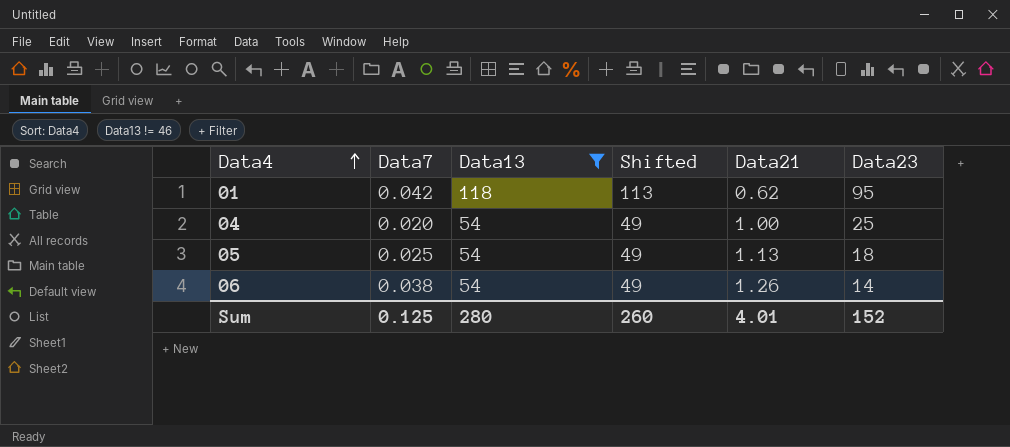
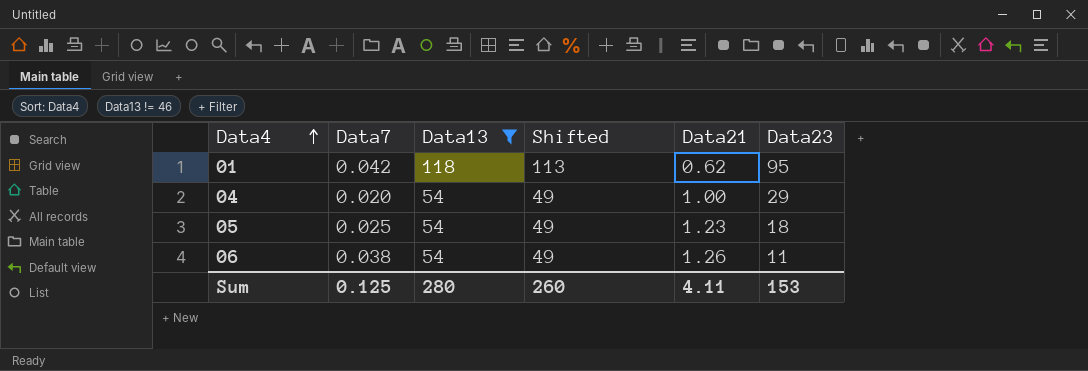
04 | Data23: 25 -> 29
05 | Data21: 1.13 -> 1.23
06 | Data23: 14 -> 11
Sum | Data21: 4.01 -> 4.11
Sum | Data23: 152 -> 153

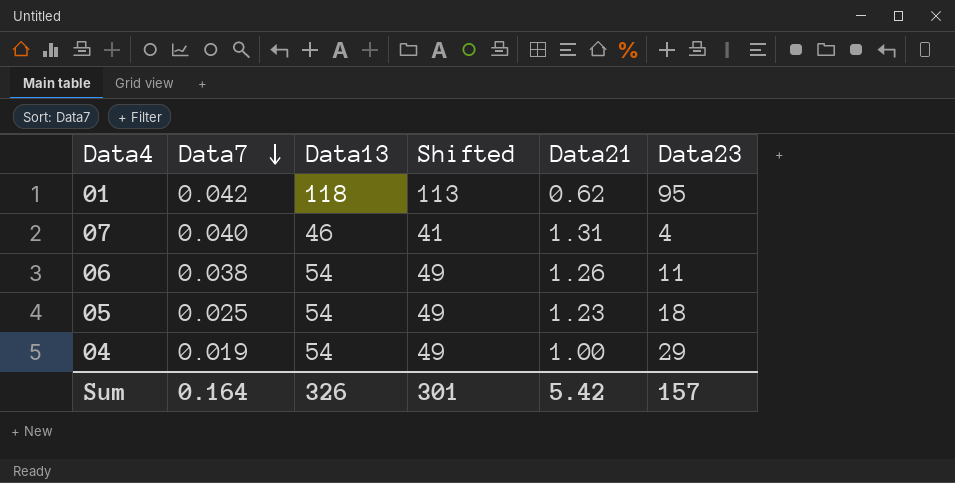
filter: Data13 != 46 -> none
row order: Data4 ascending -> Data7 descending
04 | Data7: 0.020 -> 0.019
Sum | Data7: 0.125 -> 0.164
Sum | Data13: 280 -> 326
Sum | Shifted: 260 -> 301
Sum | Data21: 4.11 -> 5.42
Sum | Data23: 153 -> 157

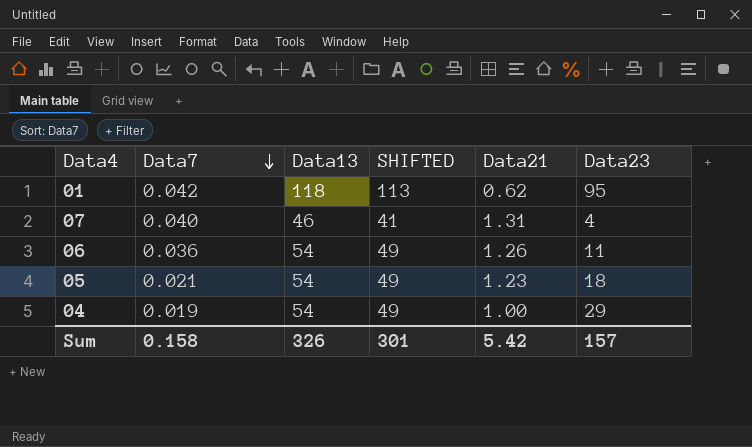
column name: Shifted -> SHIFTED
06 | Data7: 0.038 -> 0.036
05 | Data7: 0.025 -> 0.021
Sum | Data7: 0.164 -> 0.158

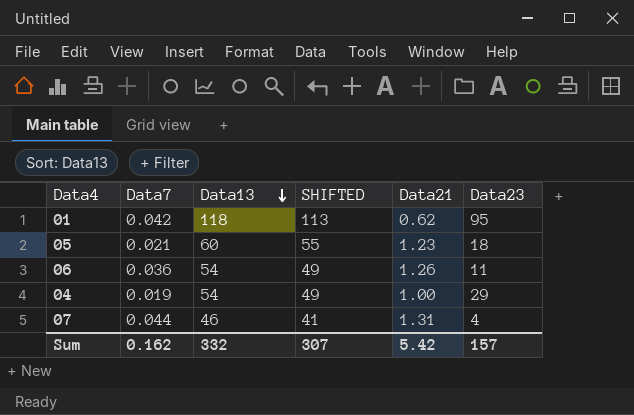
row order: Data7 descending -> Data13 descending
05 | Data13: 54 -> 60
05 | SHIFTED: 49 -> 55
07 | Data7: 0.040 -> 0.044
Sum | Data7: 0.158 -> 0.162
Sum | Data13: 326 -> 332
Sum | SHIFTED: 301 -> 307

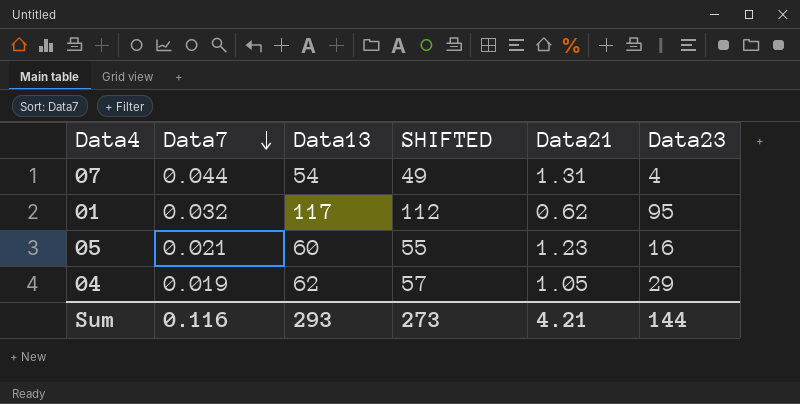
row order: Data13 descending -> Data7 descending
row 06: 0.036 | 54 | 49 | 1.26 | 11 -> none
07 | Data13: 46 -> 54
07 | SHIFTED: 41 -> 49
01 | Data7: 0.042 -> 0.032
01 | Data13: 118 -> 117
01 | SHIFTED: 113 -> 112
05 | Data23: 18 -> 16
04 | Data13: 54 -> 62
04 | SHIFTED: 49 -> 57
04 | Data21: 1.00 -> 1.05
Sum | Data7: 0.162 -> 0.116
Sum | Data13: 332 -> 293
Sum | SHIFTED: 307 -> 273
Sum | Data21: 5.42 -> 4.21
Sum | Data23: 157 -> 144

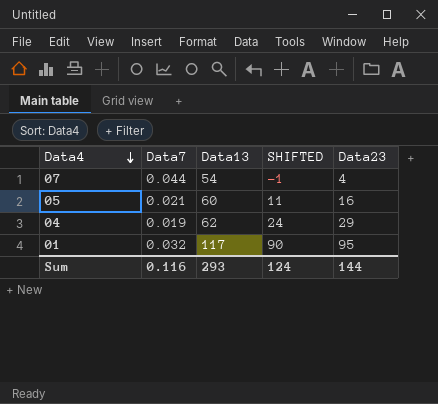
row order: Data7 descending -> Data4 descending
column Data21 | position: 5 -> none
column SHIFTED | formula: [Data13] - 5 -> [Data23] - 5
Sum | SHIFTED: 273 -> 124

